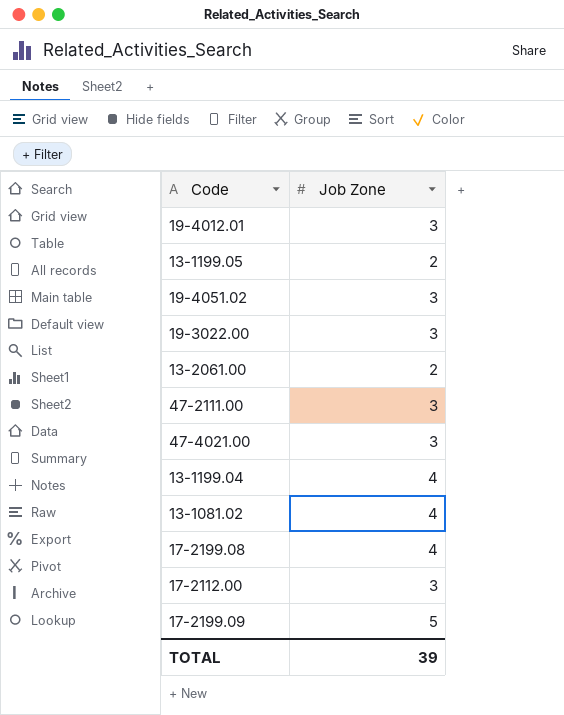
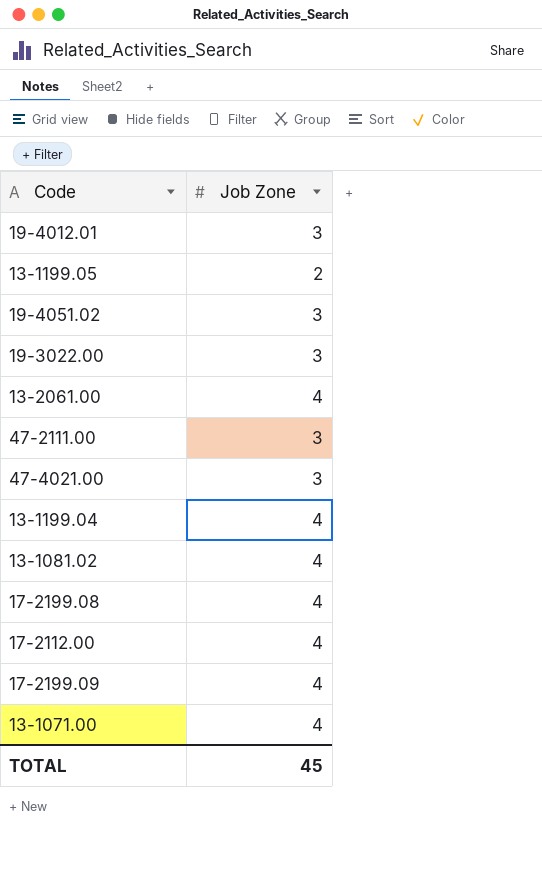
13-2061.00 | Job Zone: 2 -> 4
17-2112.00 | Job Zone: 3 -> 4
17-2199.09 | Job Zone: 5 -> 4
row 13-1071.00: none -> 4
TOTAL | Job Zone: 39 -> 45

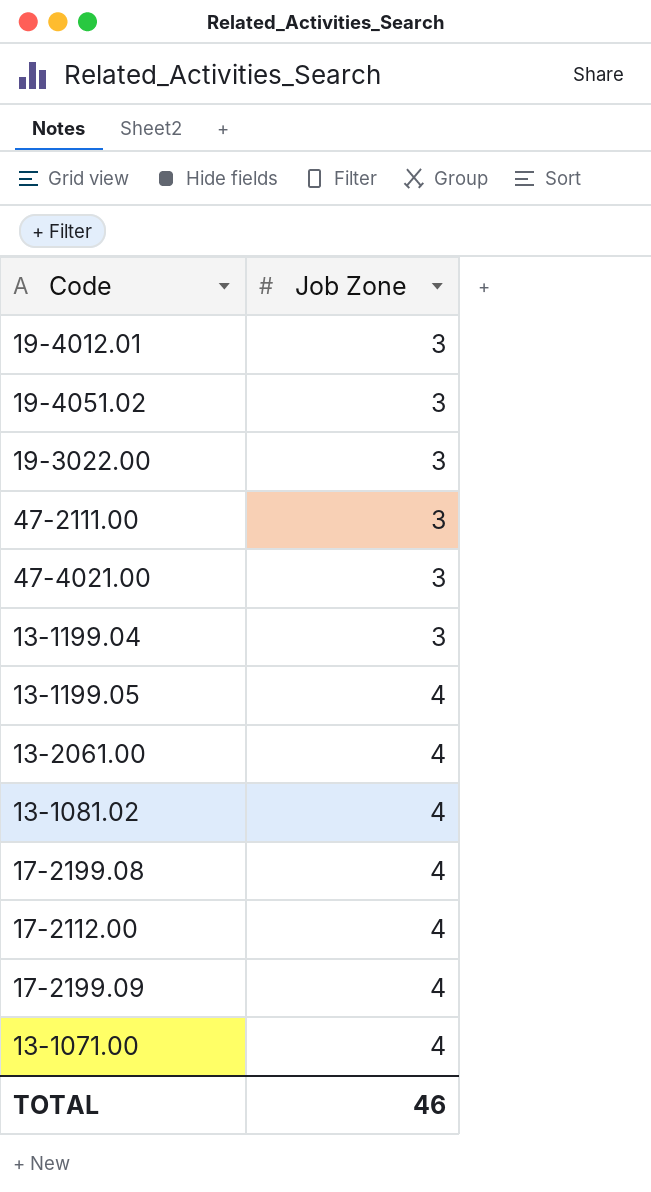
row order: none -> Job Zone ascending
13-1199.04 | Job Zone: 4 -> 3
13-1199.05 | Job Zone: 2 -> 4
TOTAL | Job Zone: 45 -> 46

